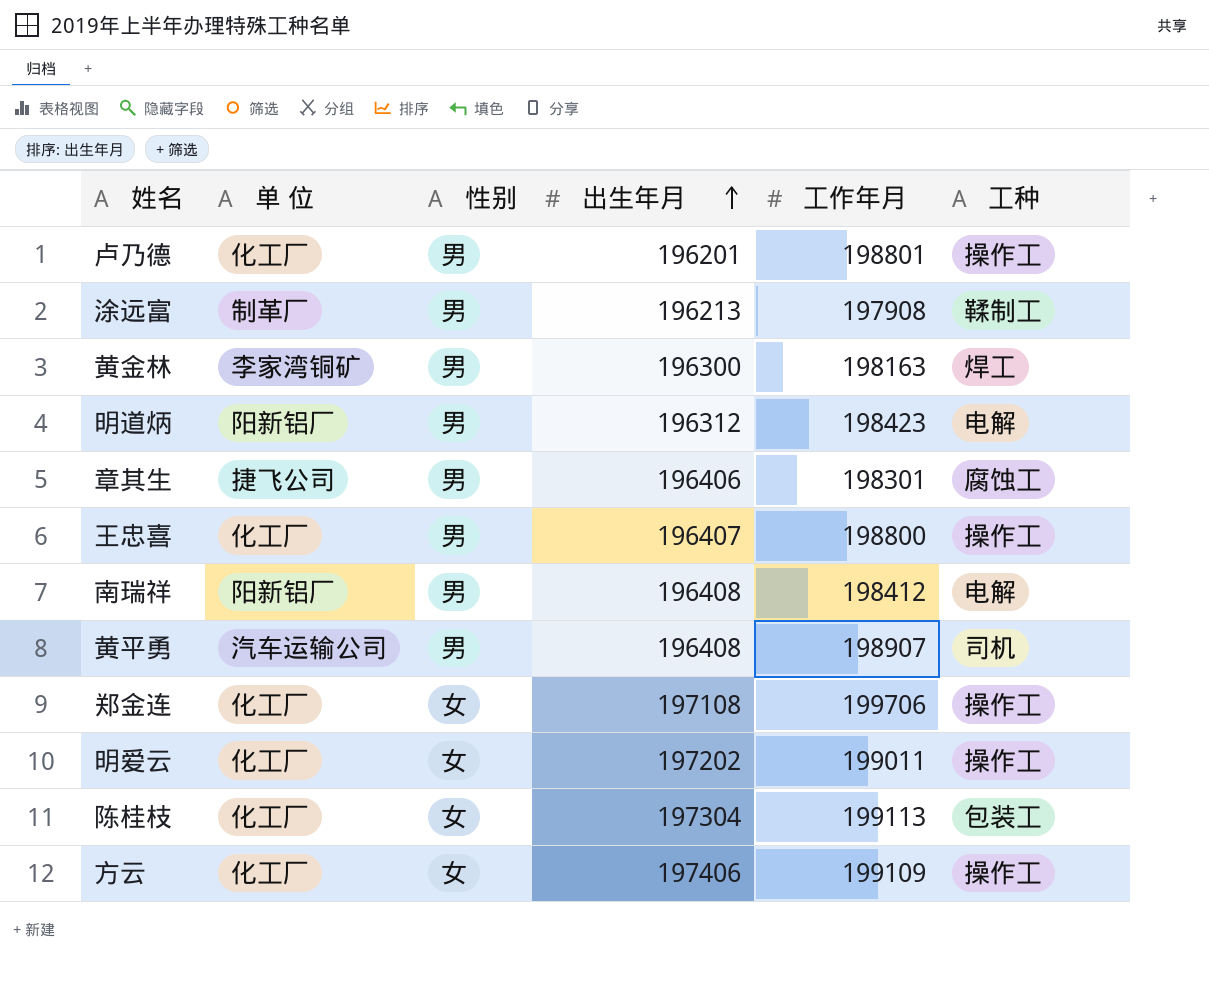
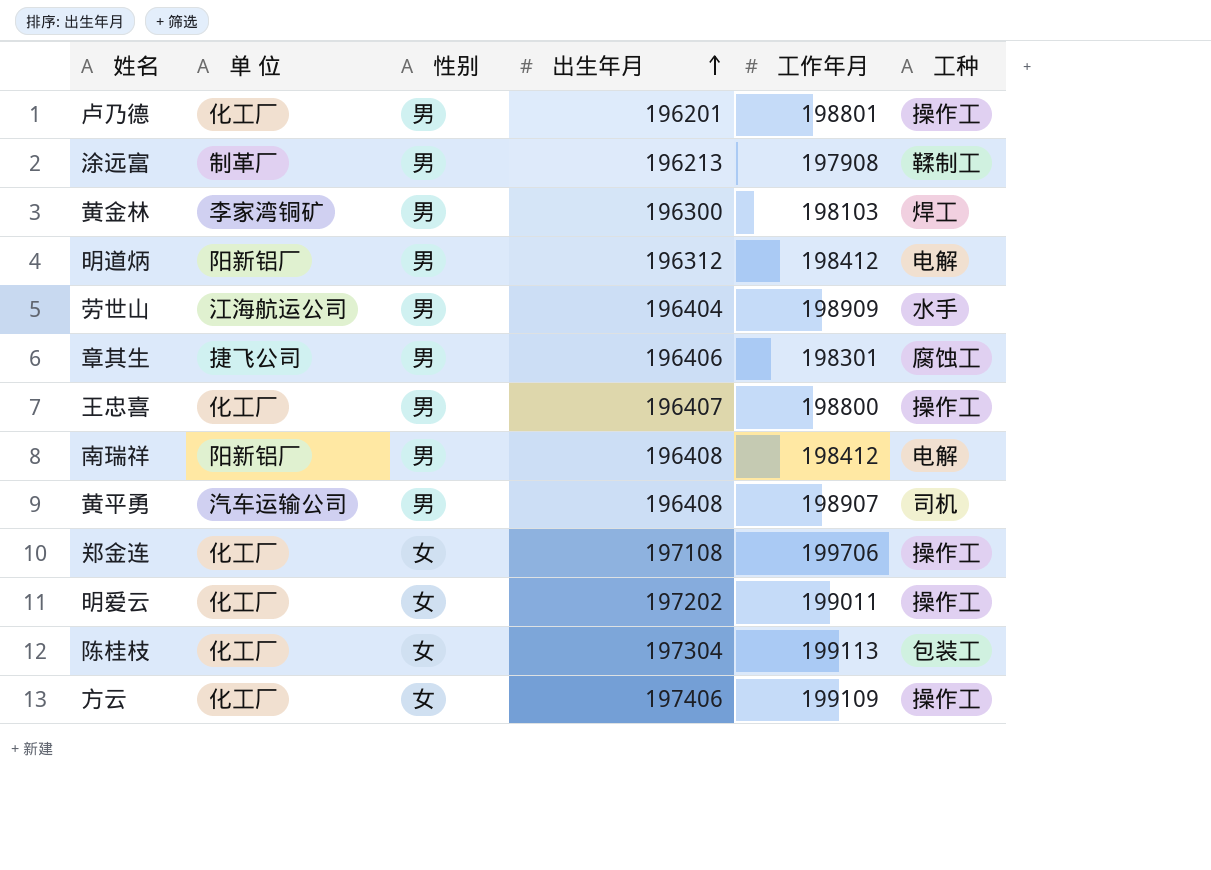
黄金林 | 工作年月: 198163 -> 198103
明道炳 | 工作年月: 198423 -> 198412
row 劳世山: none -> 江海航运公司 | 男 | 196404 | 198909 | 水手

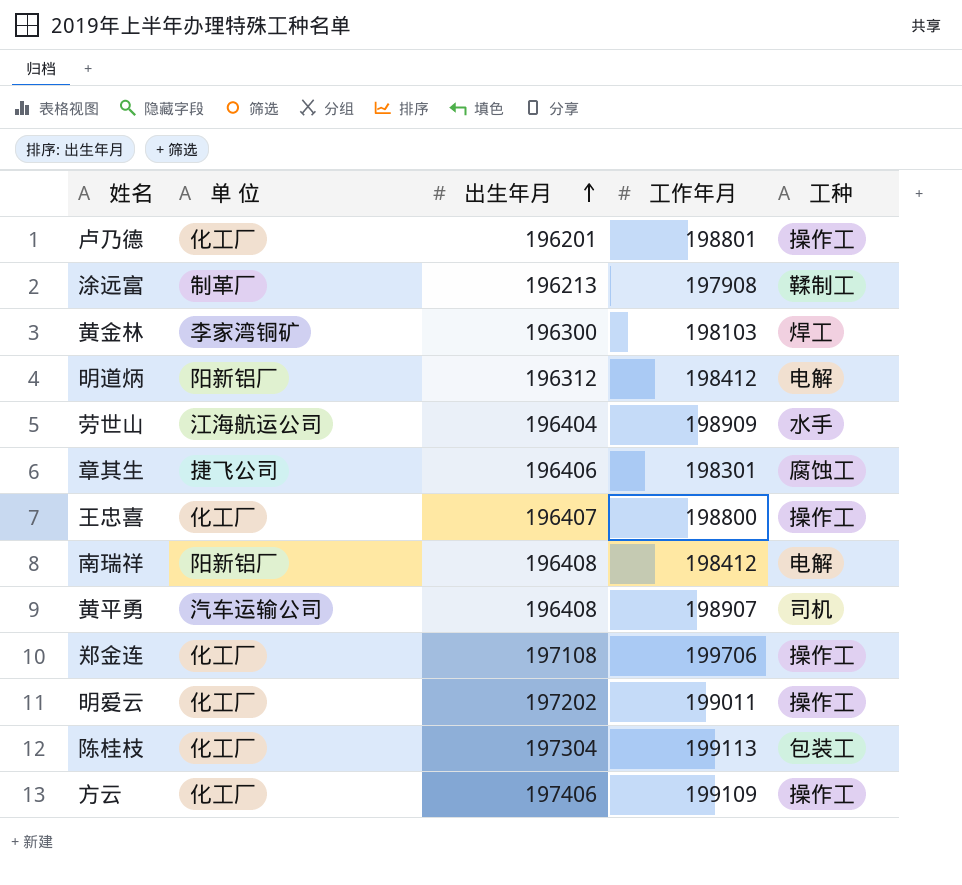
column 性别 | position: 3 -> none

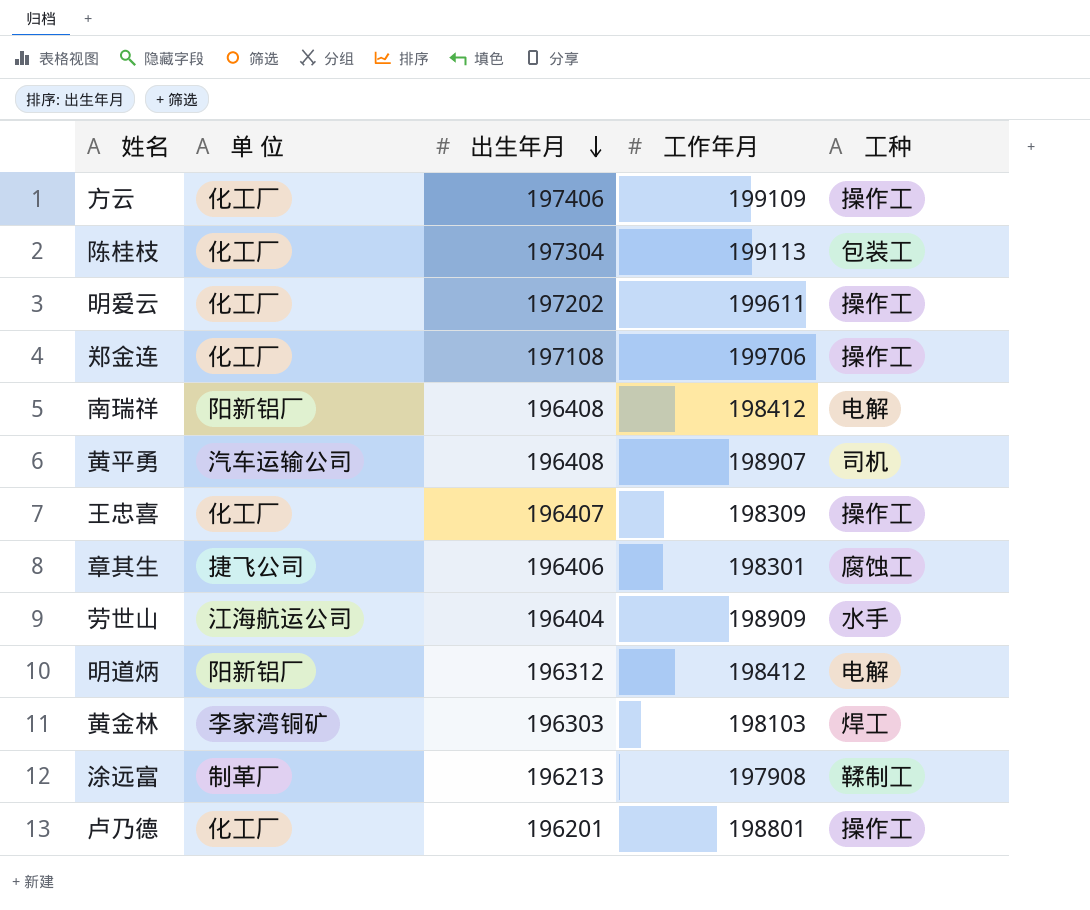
row order: 出生年月 ascending -> 出生年月 descending
明爱云 | 工作年月: 199011 -> 199611
王忠喜 | 工作年月: 198800 -> 198309
黄金林 | 出生年月: 196300 -> 196303

